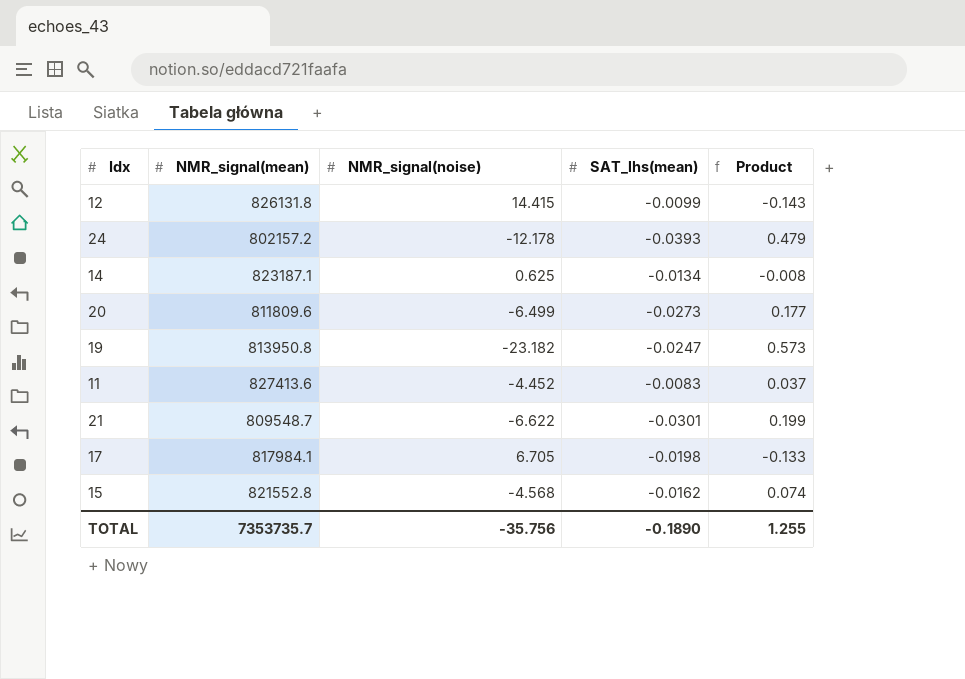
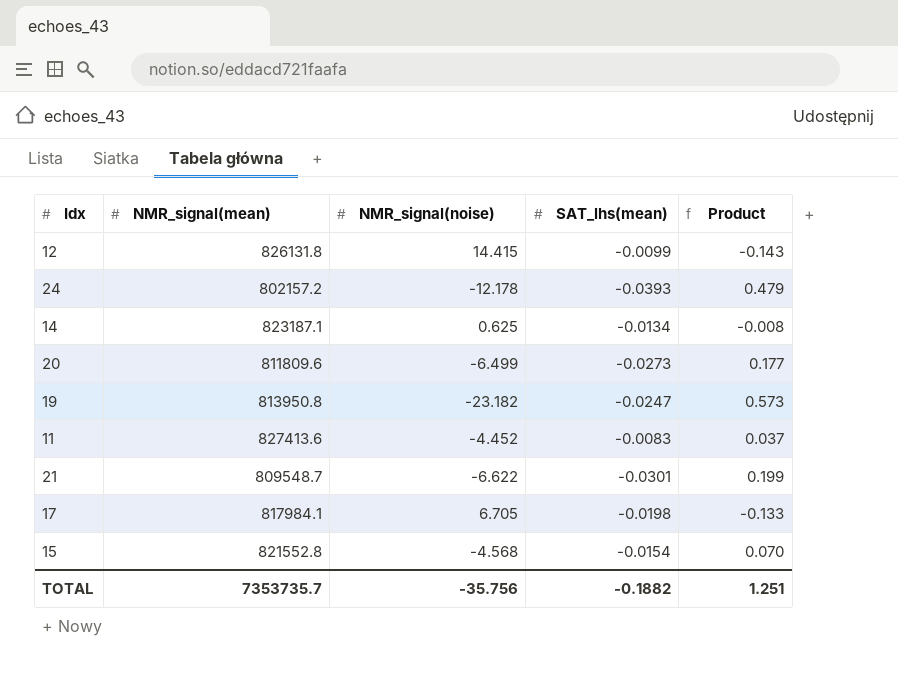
15 | SAT_lhs(mean): -0.0162 -> -0.0154
15 | Product: 0.074 -> 0.070
TOTAL | SAT_lhs(mean): -0.1890 -> -0.1882
TOTAL | Product: 1.255 -> 1.251

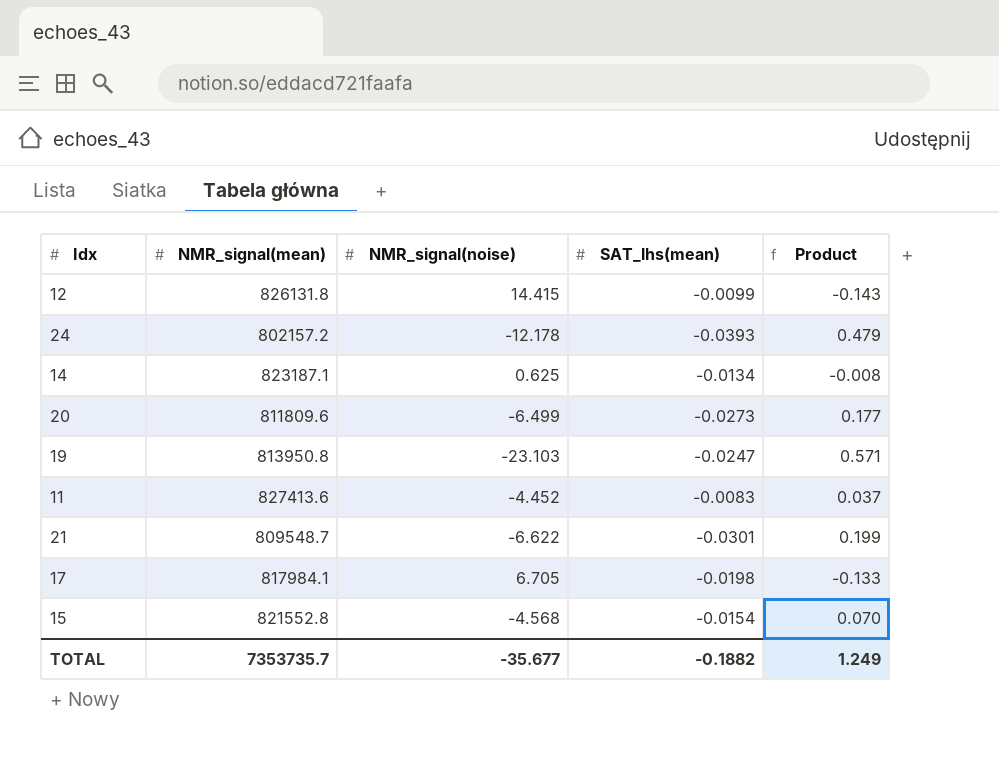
19 | NMR_signal(noise): -23.182 -> -23.103
19 | Product: 0.573 -> 0.571
TOTAL | NMR_signal(noise): -35.756 -> -35.677
TOTAL | Product: 1.251 -> 1.249

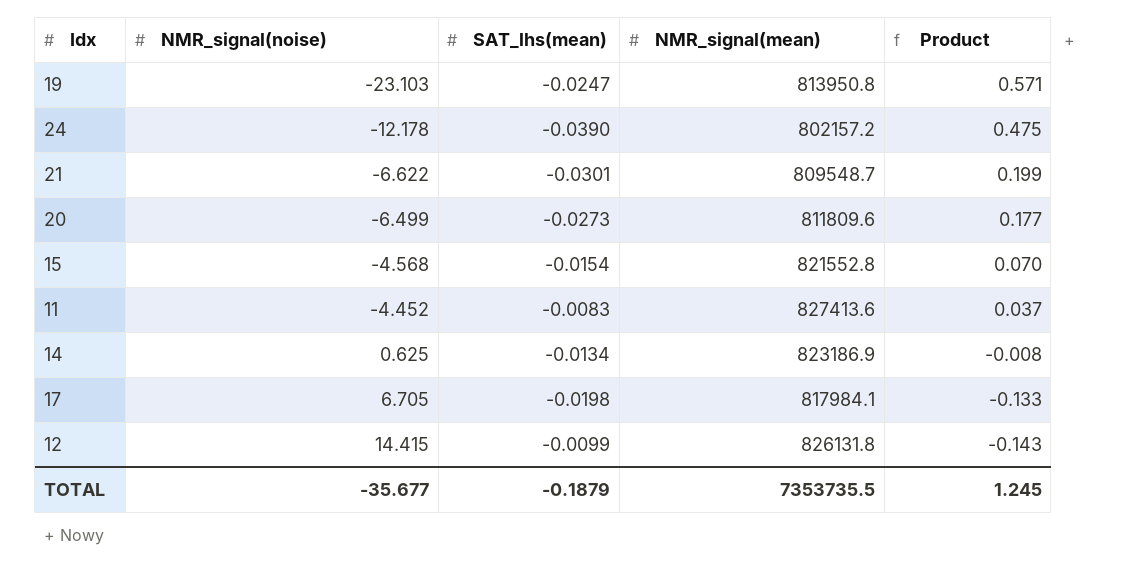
row order: none -> NMR_signal(noise) ascending
column NMR_signal(mean) | position: 2 -> 4
24 | SAT_lhs(mean): -0.0393 -> -0.0390
24 | Product: 0.479 -> 0.475
14 | NMR_signal(mean): 823187.1 -> 823186.9
TOTAL | SAT_lhs(mean): -0.1882 -> -0.1879
TOTAL | NMR_signal(mean): 7353735.7 -> 7353735.5
TOTAL | Product: 1.249 -> 1.245

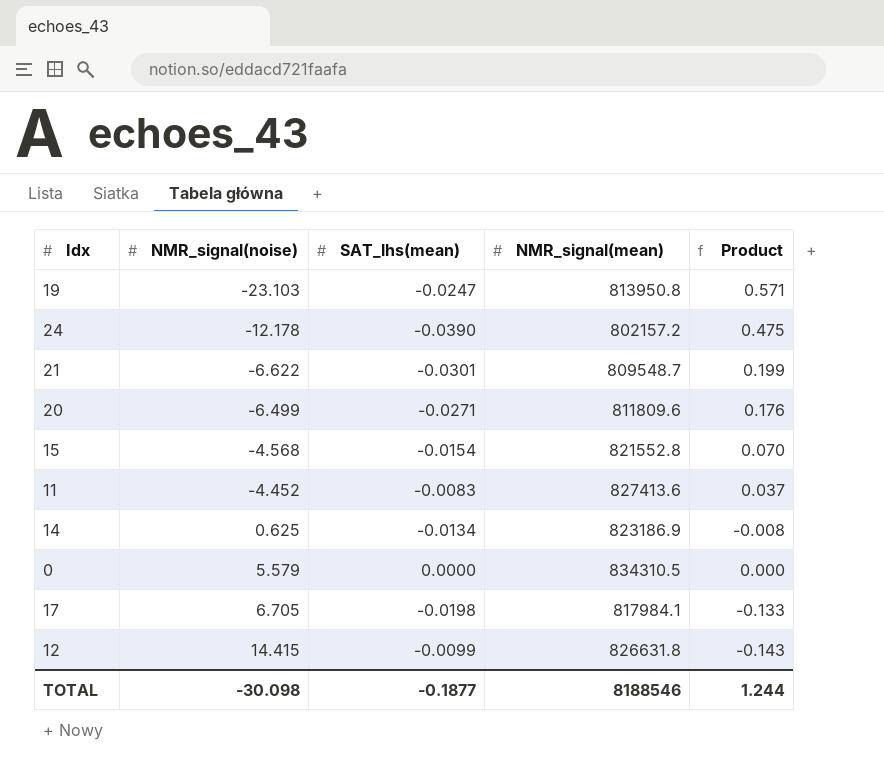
20 | SAT_lhs(mean): -0.0273 -> -0.0271
20 | Product: 0.177 -> 0.176
row 0: none -> 5.579 | 0.0000 | 834310.5 | 0.000
12 | NMR_signal(mean): 826131.8 -> 826631.8
TOTAL | NMR_signal(noise): -35.677 -> -30.098
TOTAL | SAT_lhs(mean): -0.1879 -> -0.1877
TOTAL | NMR_signal(mean): 7353735.5 -> 8188546
TOTAL | Product: 1.245 -> 1.244

